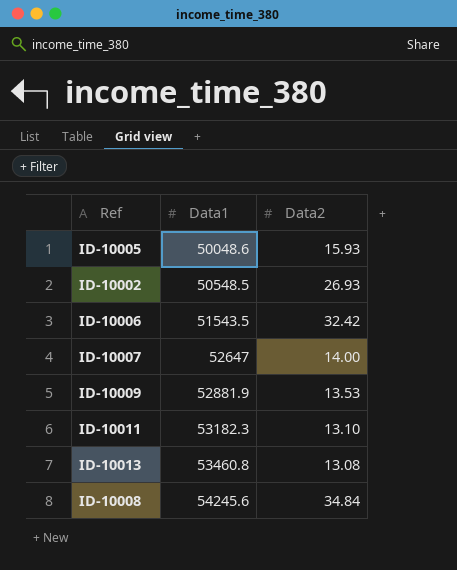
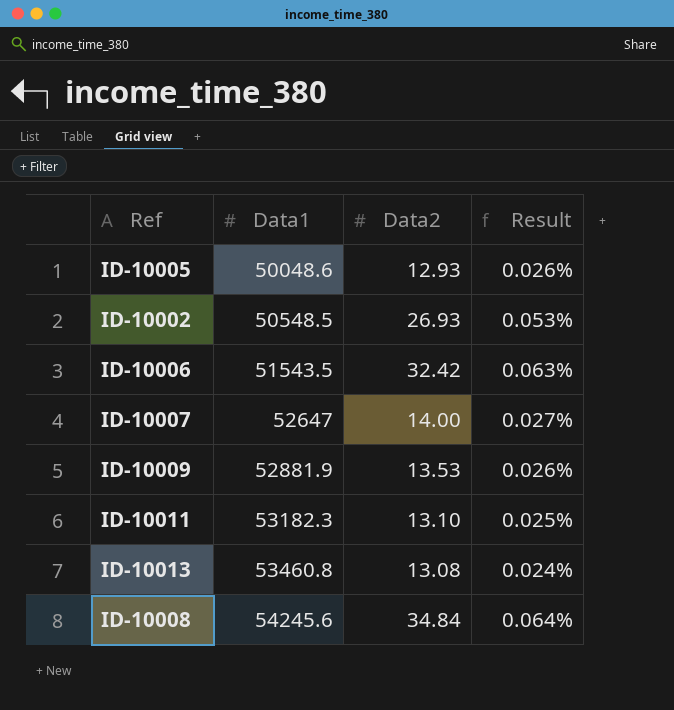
column Result | formula: none -> [Data2] / [Data1]
ID-10005 | Data2: 15.93 -> 12.93

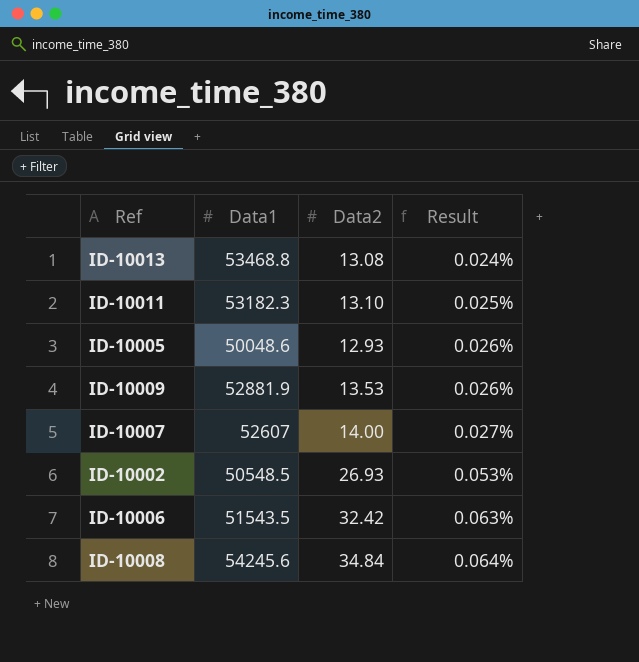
row order: Data1 ascending -> Result ascending
ID-10013 | Data1: 53460.8 -> 53468.8
ID-10007 | Data1: 52647 -> 52607

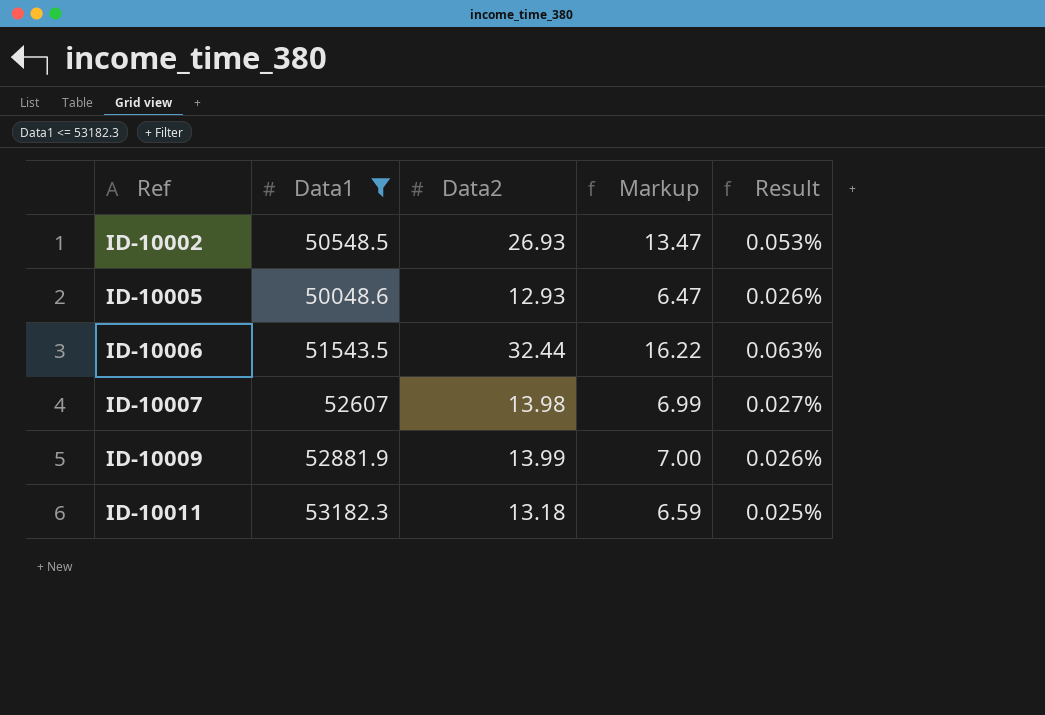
filter: none -> Data1 <= 53182.3
row order: Result ascending -> Ref ascending
column Markup | formula: none -> [Data2] * 0.5
ID-10006 | Data2: 32.42 -> 32.44
ID-10007 | Data2: 14.00 -> 13.98
ID-10009 | Data2: 13.53 -> 13.99
ID-10011 | Data2: 13.10 -> 13.18

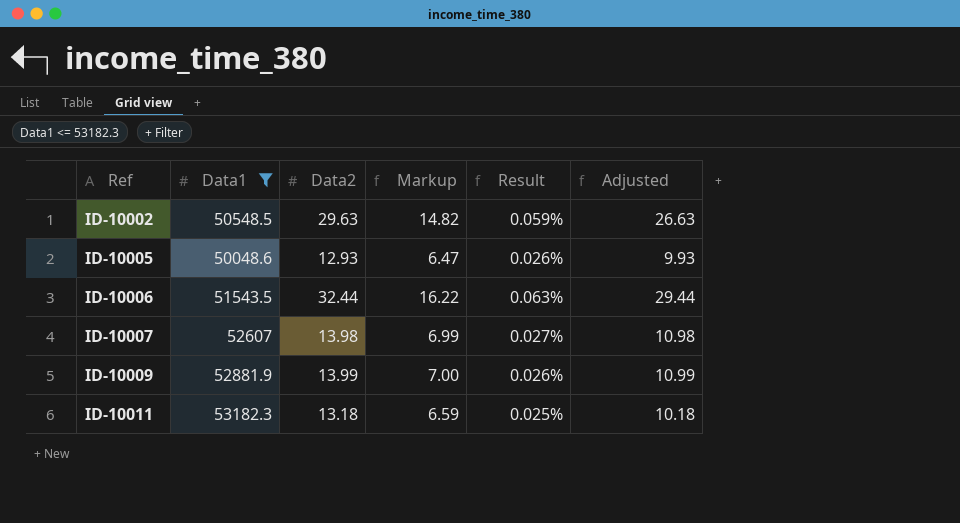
column Adjusted | formula: none -> [Data2] - 3
ID-10002 | Data2: 26.93 -> 29.63
ID-10002 | Markup: 13.47 -> 14.82
ID-10002 | Result: 0.053% -> 0.059%

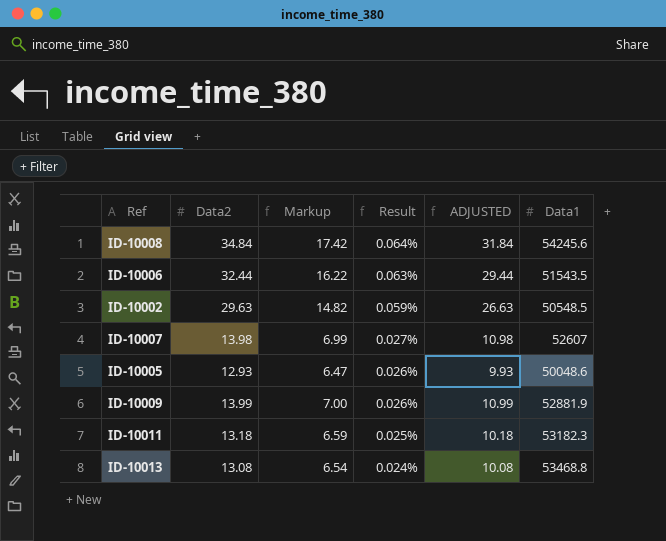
filter: Data1 <= 53182.3 -> none
row order: Ref ascending -> Result descending
column name: Adjusted -> ADJUSTED
column Data1 | position: 2 -> 6

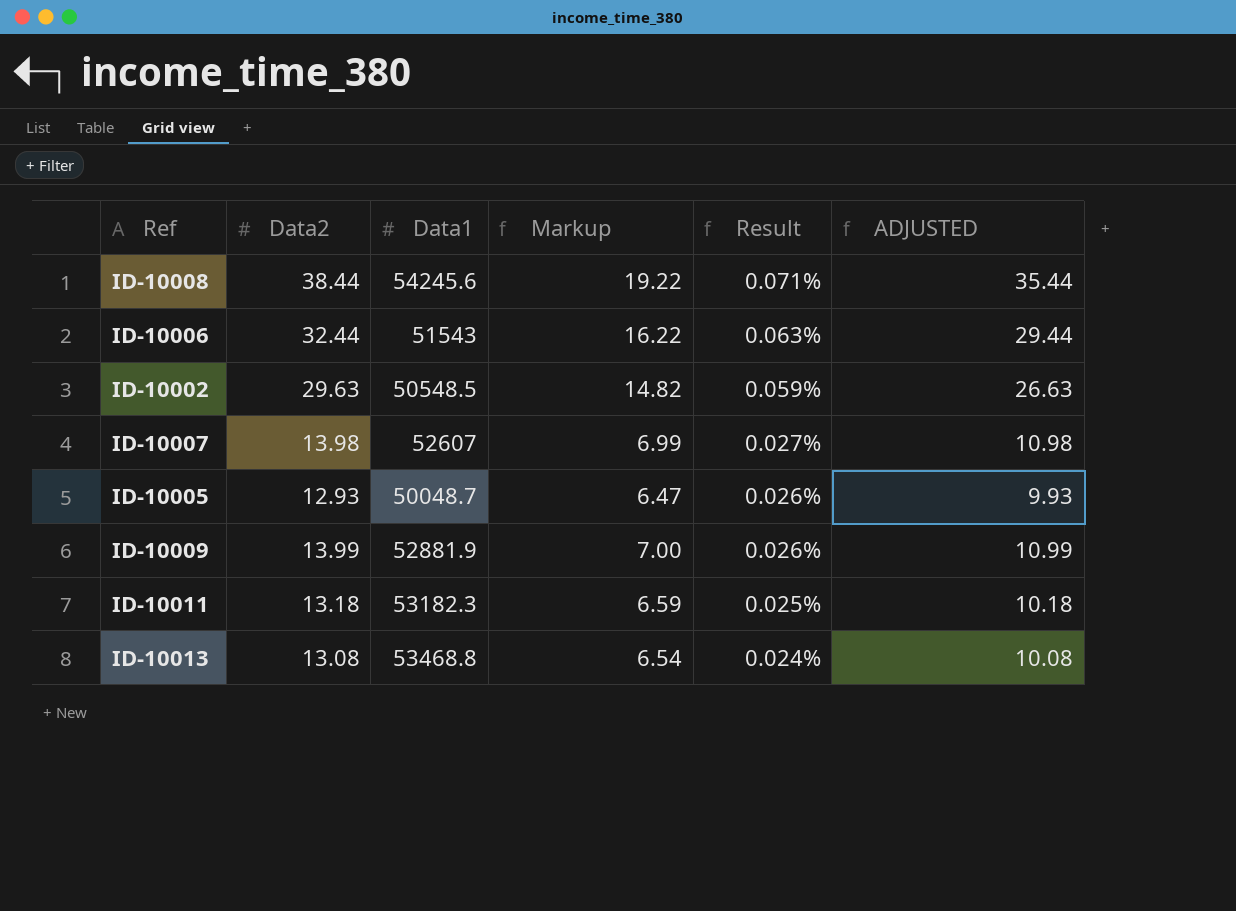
column Data1 | position: 6 -> 3
ID-10008 | Data2: 34.84 -> 38.44
ID-10008 | Markup: 17.42 -> 19.22
ID-10008 | Result: 0.064% -> 0.071%
ID-10008 | ADJUSTED: 31.84 -> 35.44
ID-10006 | Data1: 51543.5 -> 51543
ID-10005 | Data1: 50048.6 -> 50048.7

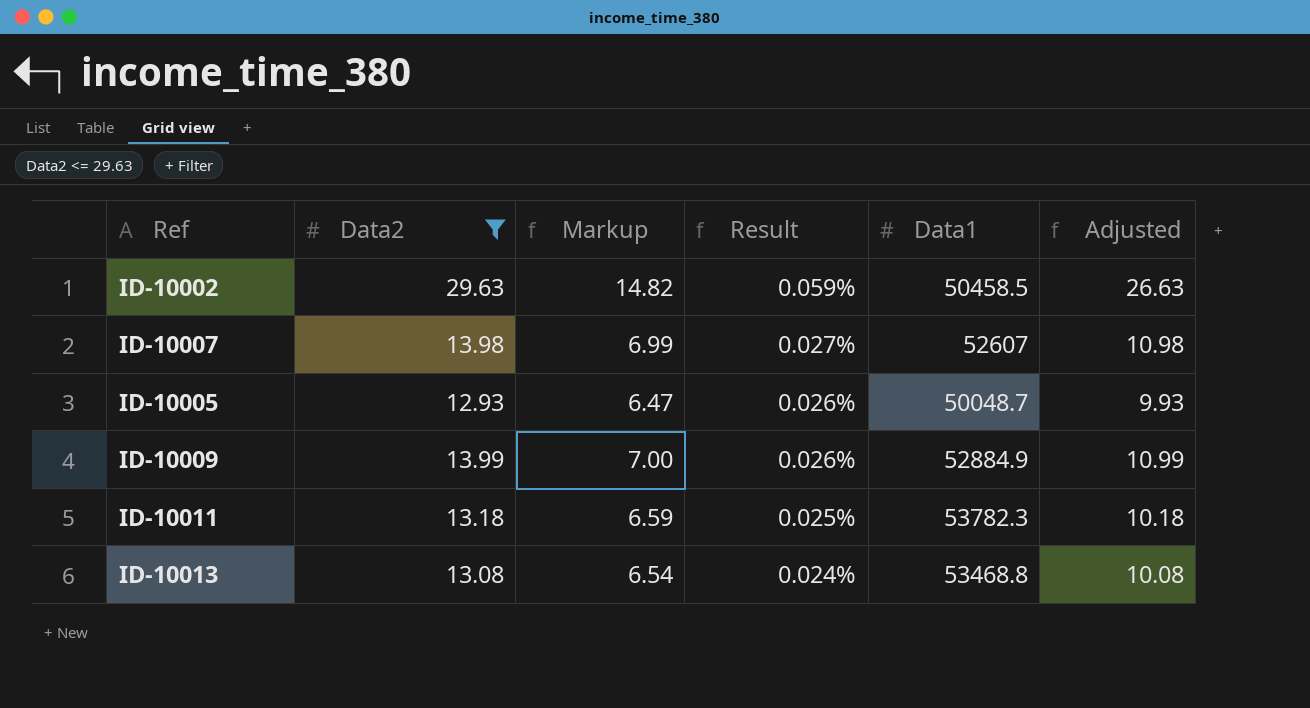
filter: none -> Data2 <= 29.63
column Data1 | position: 3 -> 5
column name: ADJUSTED -> Adjusted
ID-10002 | Data1: 50548.5 -> 50458.5
ID-10009 | Data1: 52881.9 -> 52884.9
ID-10011 | Data1: 53182.3 -> 53782.3

